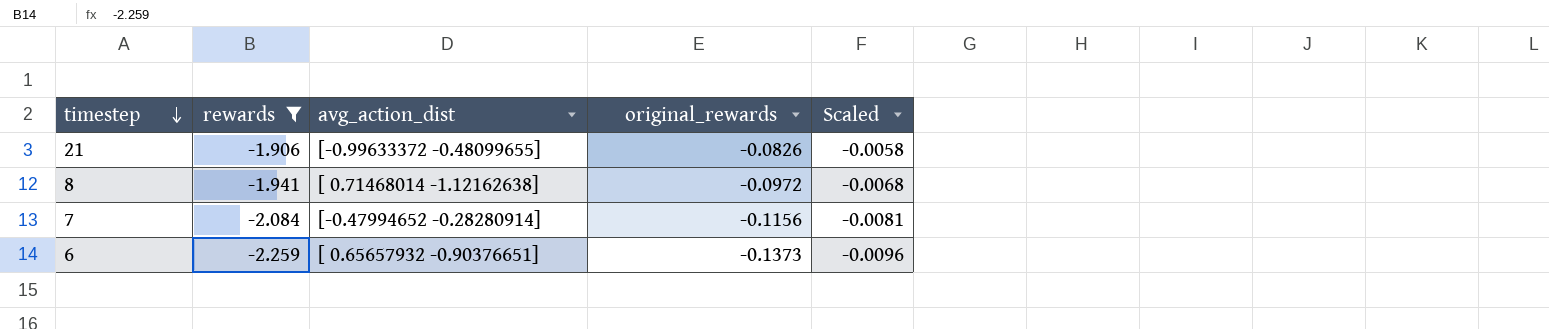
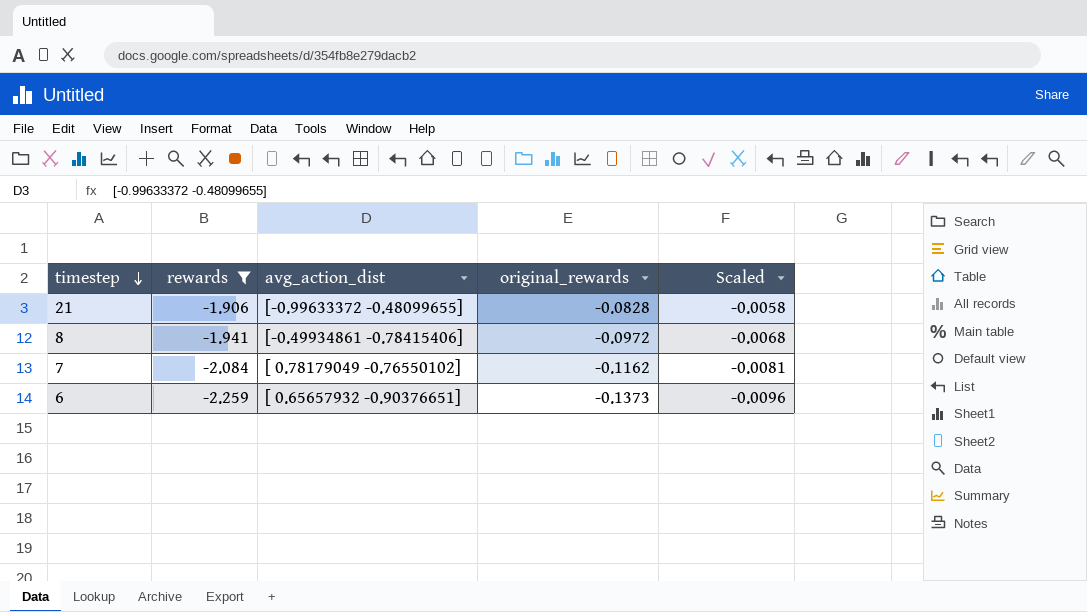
21 | original_rewards: -0.0826 -> -0.0828
8 | avg_action_dist: [ 0.71468014 -1.12162638] -> [-0.49934861 -0.78415406]
7 | avg_action_dist: [-0.47994652 -0.28280914] -> [ 0.78179049 -0.76550102]
7 | original_rewards: -0.1156 -> -0.1162

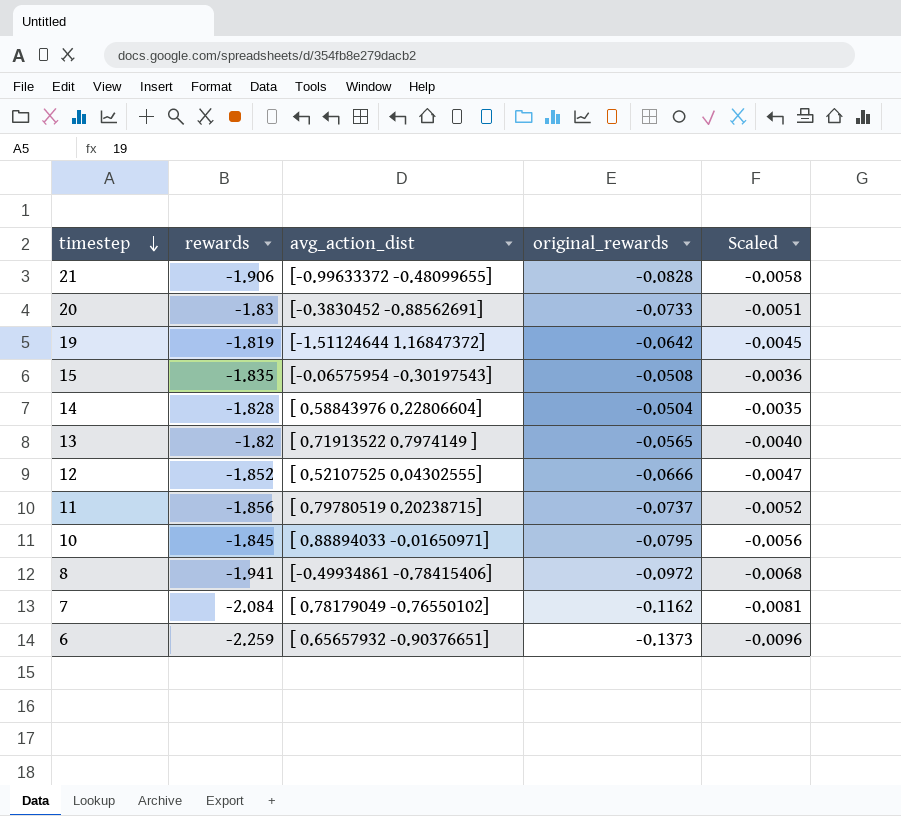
filter: rewards <= -1.906 -> none

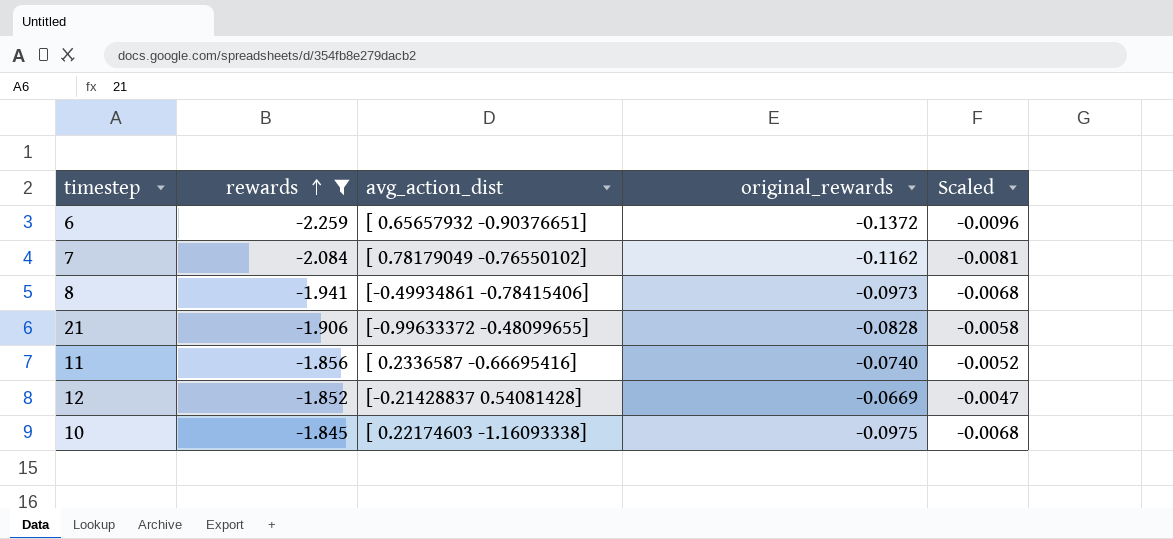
filter: none -> rewards <= -1.845
row order: timestep descending -> rewards ascending
6 | original_rewards: -0.1373 -> -0.1372
8 | original_rewards: -0.0972 -> -0.0973
11 | avg_action_dist: [ 0.79780519 0.20238715] -> [ 0.2336587 -0.66695416]
11 | original_rewards: -0.0737 -> -0.0740
12 | avg_action_dist: [ 0.52107525 0.04302555] -> [-0.21428837 0.54081428]
12 | original_rewards: -0.0666 -> -0.0669
10 | avg_action_dist: [ 0.88894033 -0.01650971] -> [ 0.22174603 -1.16093338]
10 | original_rewards: -0.0795 -> -0.0975
10 | Scaled: -0.0056 -> -0.0068

